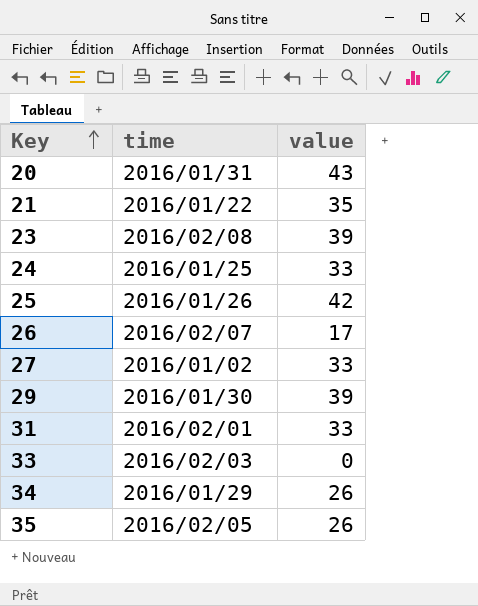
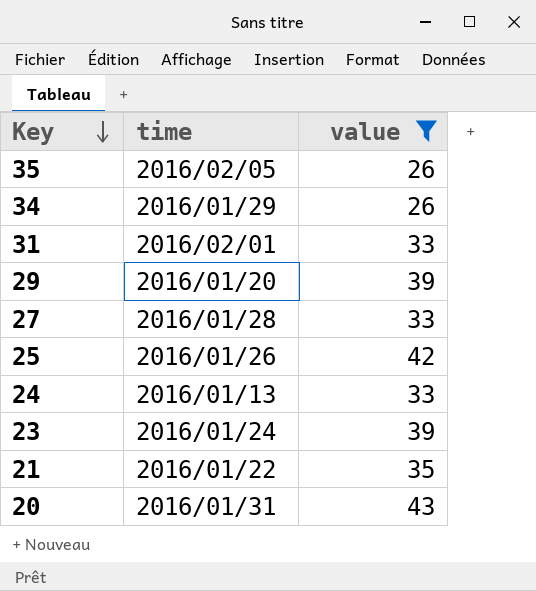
filter: none -> value >= 26
row order: Key ascending -> Key descending
29 | time: 2016/01/30 -> 2016/01/20
27 | time: 2016/01/02 -> 2016/01/28
24 | time: 2016/01/25 -> 2016/01/13
23 | time: 2016/02/08 -> 2016/01/24

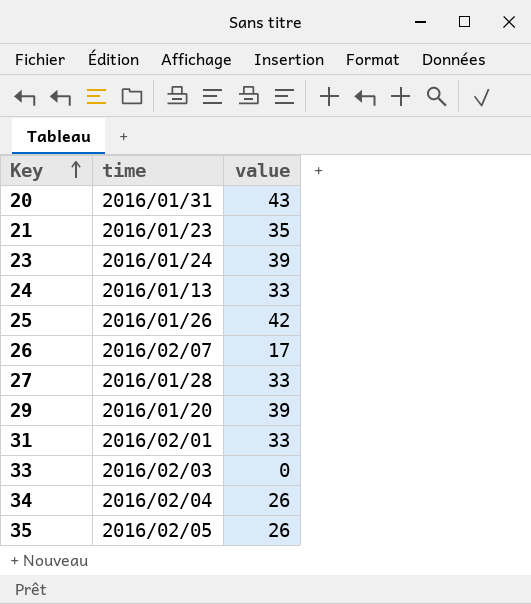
filter: value >= 26 -> none
row order: Key descending -> Key ascending
21 | time: 2016/01/22 -> 2016/01/23
34 | time: 2016/01/29 -> 2016/02/04

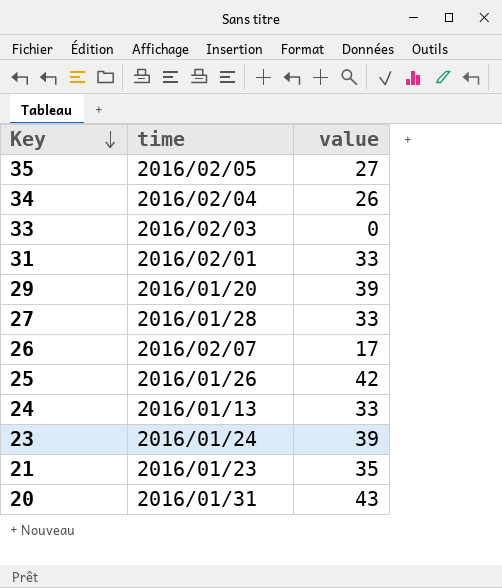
row order: Key ascending -> Key descending
35 | value: 26 -> 27

